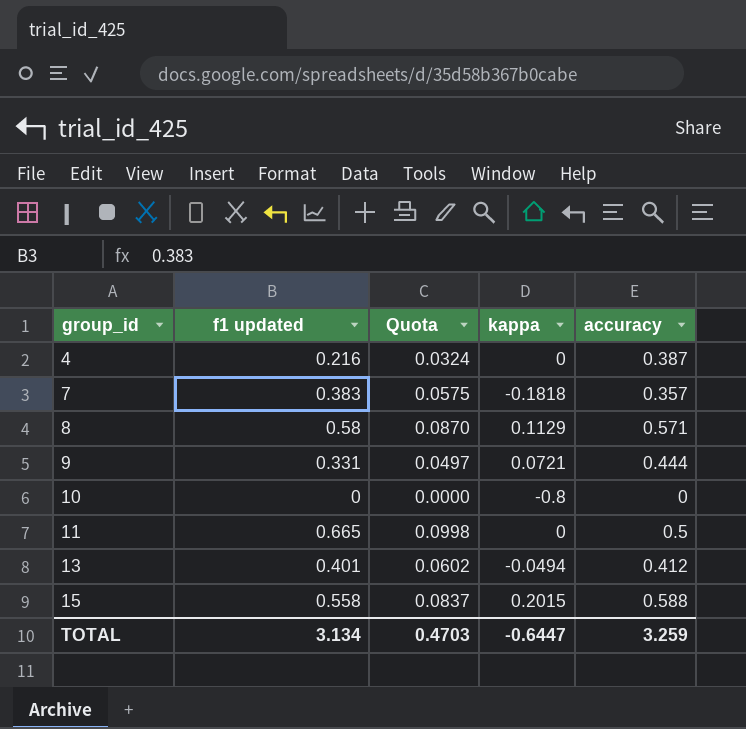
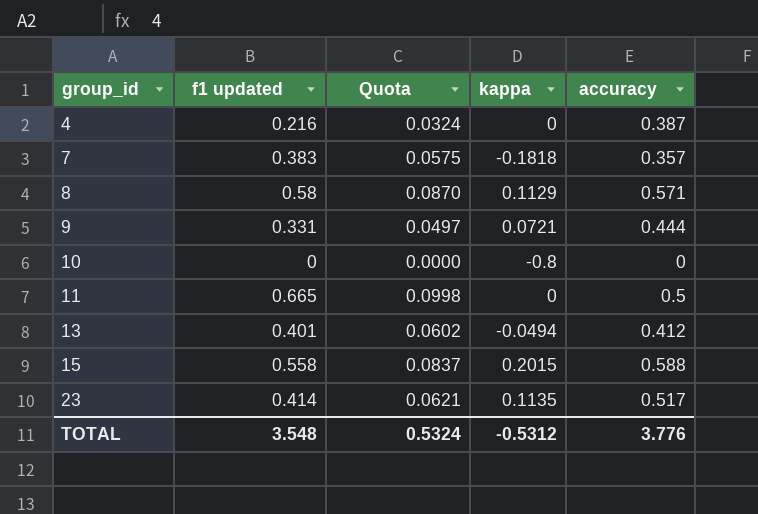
row 23: none -> 0.414 | 0.0621 | 0.1135 | 0.517
TOTAL | f1 updated: 3.134 -> 3.548
TOTAL | Quota: 0.4703 -> 0.5324
TOTAL | kappa: -0.6447 -> -0.5312
TOTAL | accuracy: 3.259 -> 3.776

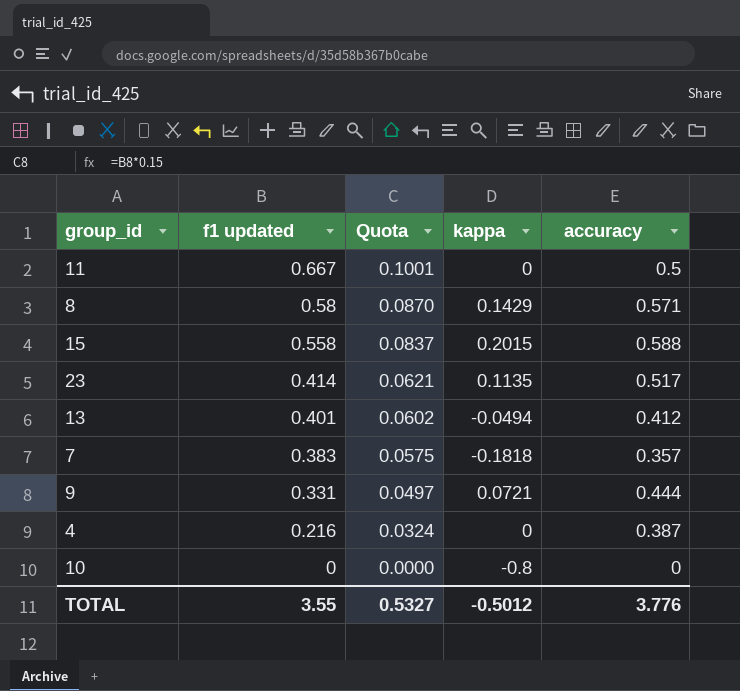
row order: group_id ascending -> f1 updated descending
11 | f1 updated: 0.665 -> 0.667
11 | Quota: 0.0998 -> 0.1001
8 | kappa: 0.1129 -> 0.1429
TOTAL | f1 updated: 3.548 -> 3.55
TOTAL | Quota: 0.5324 -> 0.5327
TOTAL | kappa: -0.5312 -> -0.5012

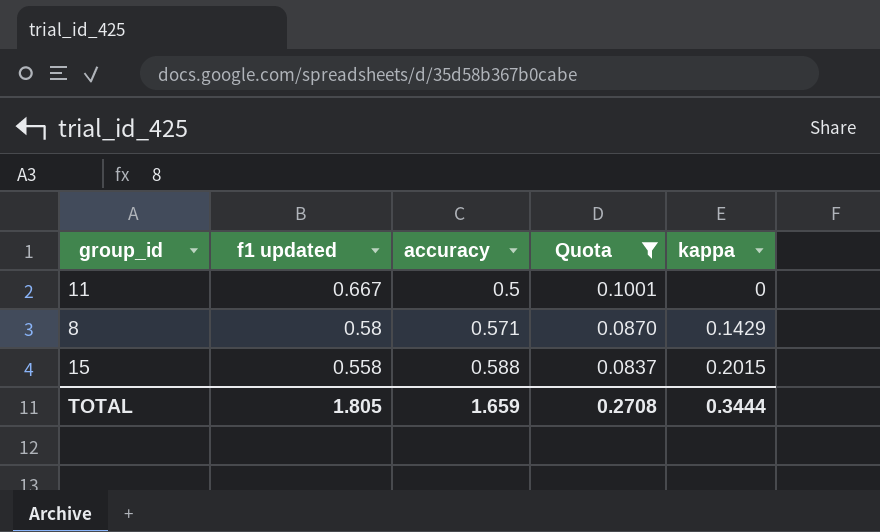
filter: none -> Quota >= 0.0837
column accuracy | position: 5 -> 3
TOTAL | f1 updated: 3.55 -> 1.805
TOTAL | accuracy: 3.776 -> 1.659
TOTAL | Quota: 0.5327 -> 0.2708
TOTAL | kappa: -0.5012 -> 0.3444

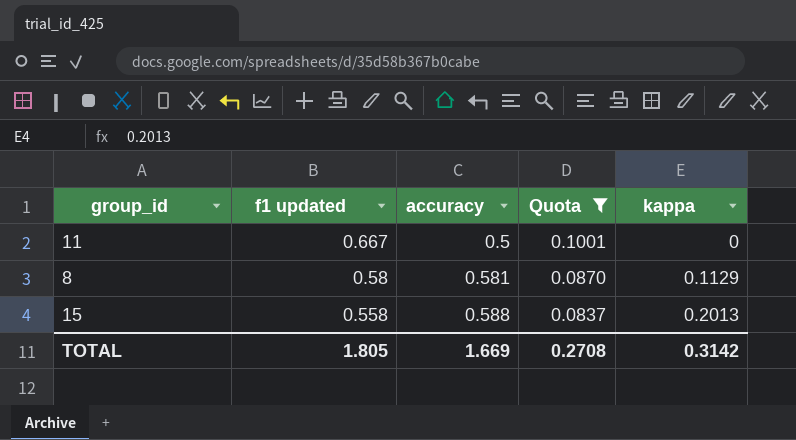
8 | accuracy: 0.571 -> 0.581
8 | kappa: 0.1429 -> 0.1129
15 | kappa: 0.2015 -> 0.2013
TOTAL | accuracy: 1.659 -> 1.669
TOTAL | kappa: 0.3444 -> 0.3142

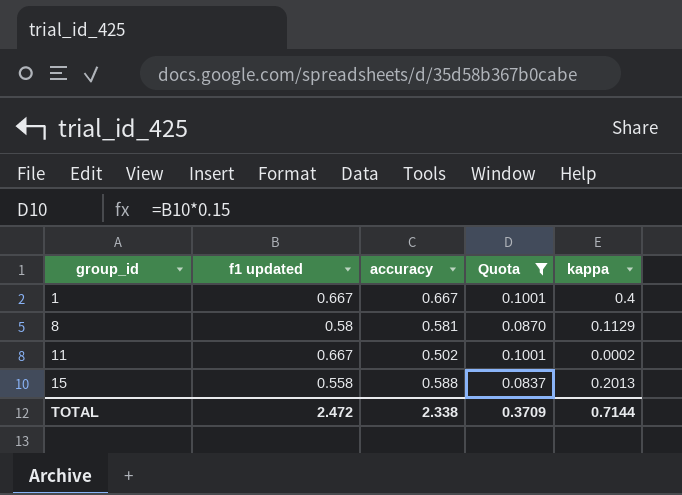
row order: f1 updated descending -> group_id ascending
row 1: none -> 0.667 | 0.667 | 0.1001 | 0.4
11 | accuracy: 0.5 -> 0.502
11 | kappa: 0 -> 0.0002
TOTAL | f1 updated: 1.805 -> 2.472
TOTAL | accuracy: 1.669 -> 2.338
TOTAL | Quota: 0.2708 -> 0.3709
TOTAL | kappa: 0.3142 -> 0.7144

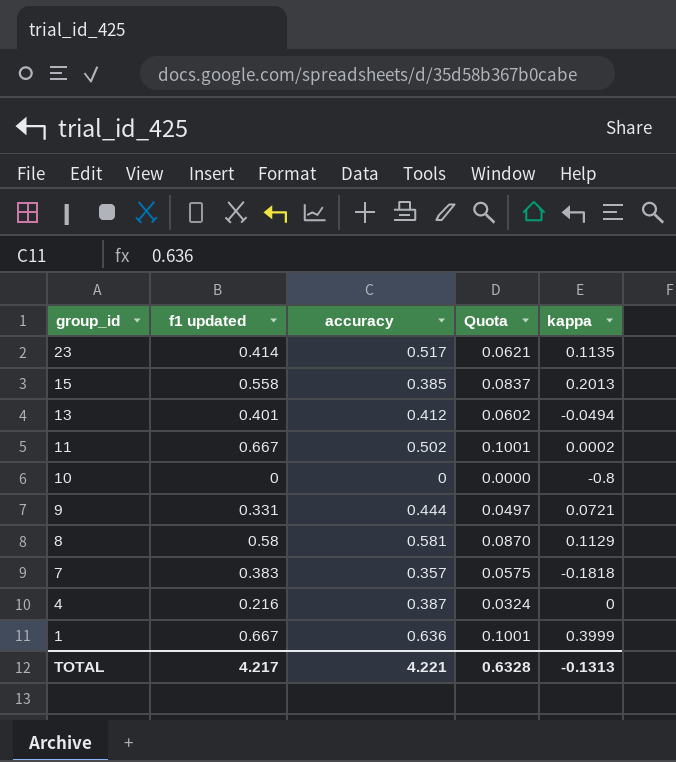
filter: Quota >= 0.0837 -> none
row order: group_id ascending -> group_id descending
15 | accuracy: 0.588 -> 0.385
1 | accuracy: 0.667 -> 0.636
1 | kappa: 0.4 -> 0.3999
TOTAL | f1 updated: 2.472 -> 4.217
TOTAL | accuracy: 2.338 -> 4.221
TOTAL | Quota: 0.3709 -> 0.6328
TOTAL | kappa: 0.7144 -> -0.1313

